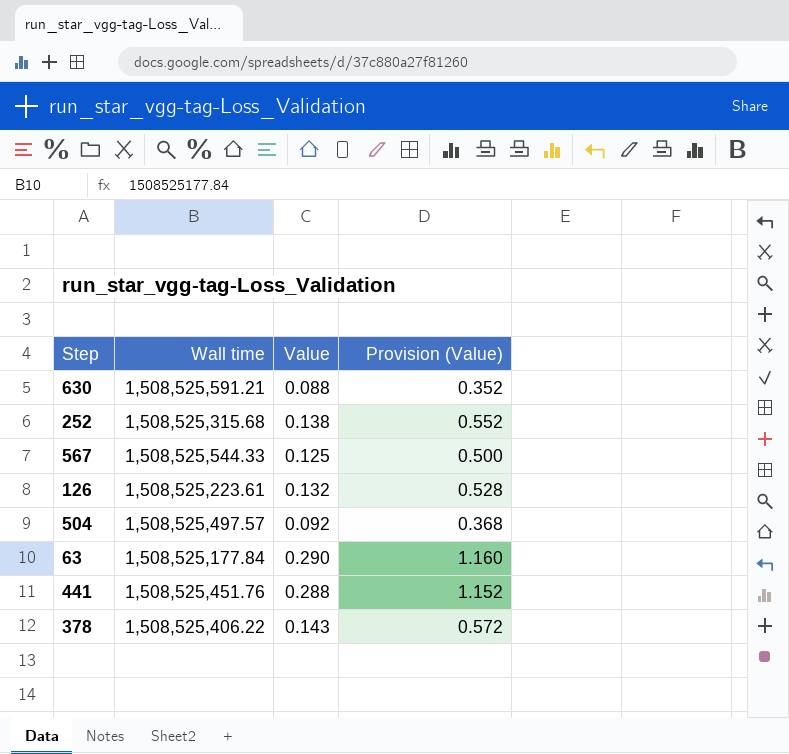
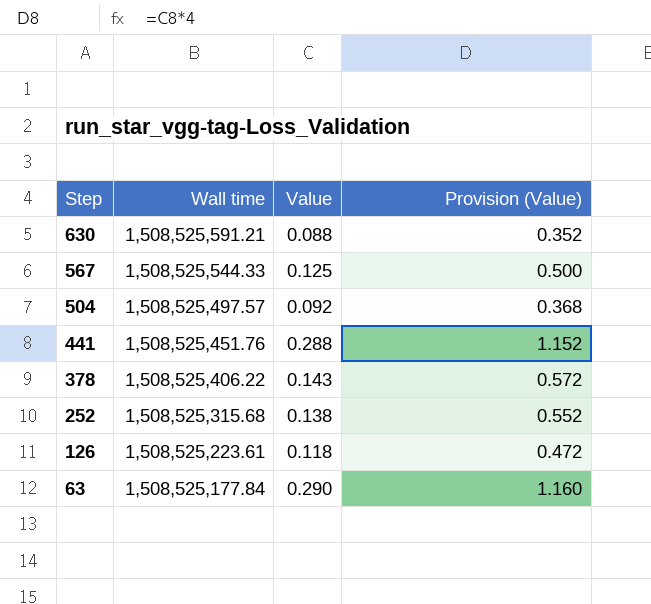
row order: none -> Step descending
126 | Value: 0.132 -> 0.118
126 | Provision (Value): 0.528 -> 0.472

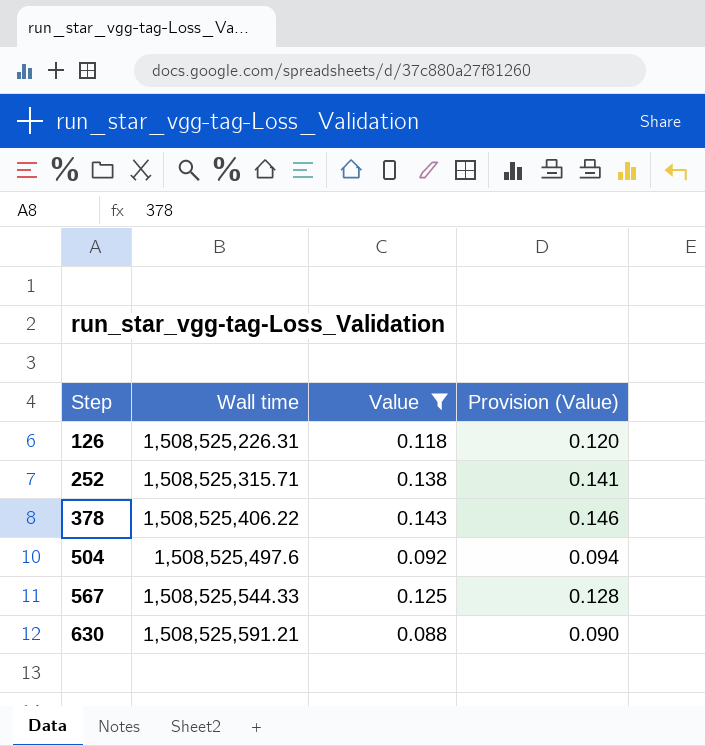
filter: none -> Value <= 0.143
row order: Step descending -> Step ascending
column Provision (Value) | formula: [Value] * 4 -> [Value] * 1.02
126 | Wall time: 1,508,525,223.61 -> 1,508,525,226.31
252 | Wall time: 1,508,525,315.68 -> 1,508,525,315.71
504 | Wall time: 1,508,525,497.57 -> 1,508,525,497.6

